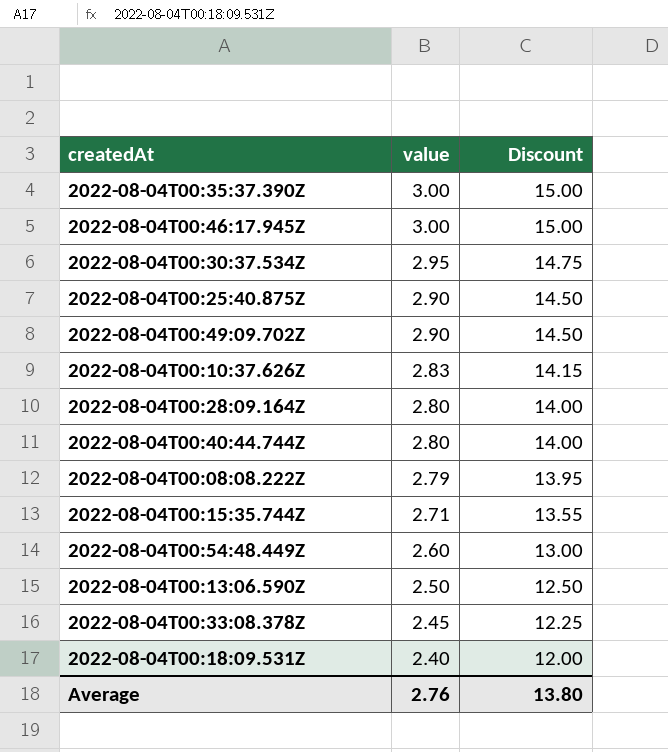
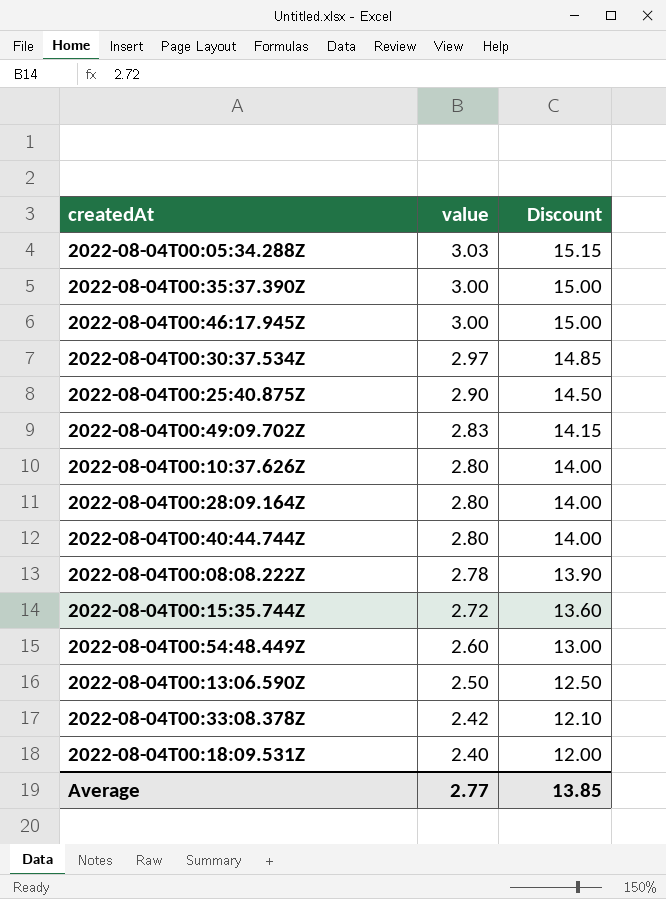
row 2022-08-04T00:05:34.288Z: none -> 3.03 | 15.15
2022-08-04T00:30:37.534Z | value: 2.95 -> 2.97
2022-08-04T00:30:37.534Z | Discount: 14.75 -> 14.85
2022-08-04T00:49:09.702Z | value: 2.90 -> 2.83
2022-08-04T00:49:09.702Z | Discount: 14.50 -> 14.15
2022-08-04T00:10:37.626Z | value: 2.83 -> 2.80
2022-08-04T00:10:37.626Z | Discount: 14.15 -> 14.00
2022-08-04T00:08:08.222Z | value: 2.79 -> 2.78
2022-08-04T00:08:08.222Z | Discount: 13.95 -> 13.90
2022-08-04T00:15:35.744Z | value: 2.71 -> 2.72
2022-08-04T00:15:35.744Z | Discount: 13.55 -> 13.60
2022-08-04T00:33:08.378Z | value: 2.45 -> 2.42
2022-08-04T00:33:08.378Z | Discount: 12.25 -> 12.10
Average | value: 2.76 -> 2.77
Average | Discount: 13.80 -> 13.85

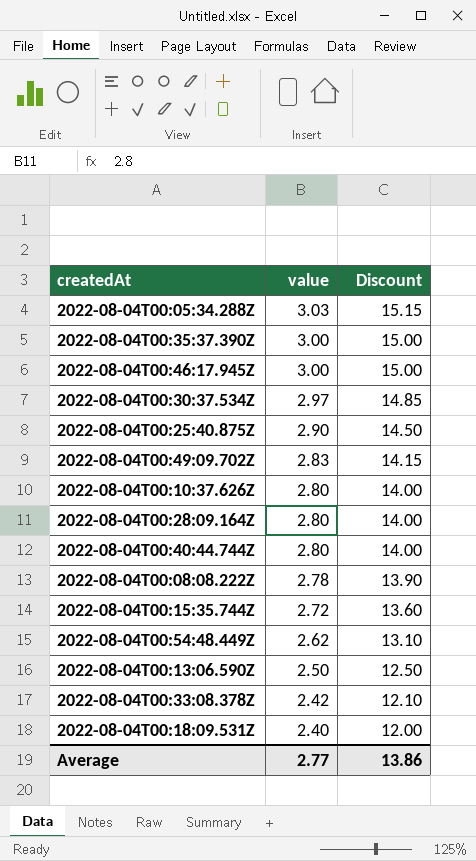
2022-08-04T00:54:48.449Z | value: 2.60 -> 2.62
2022-08-04T00:54:48.449Z | Discount: 13.00 -> 13.10
Average | Discount: 13.85 -> 13.86

